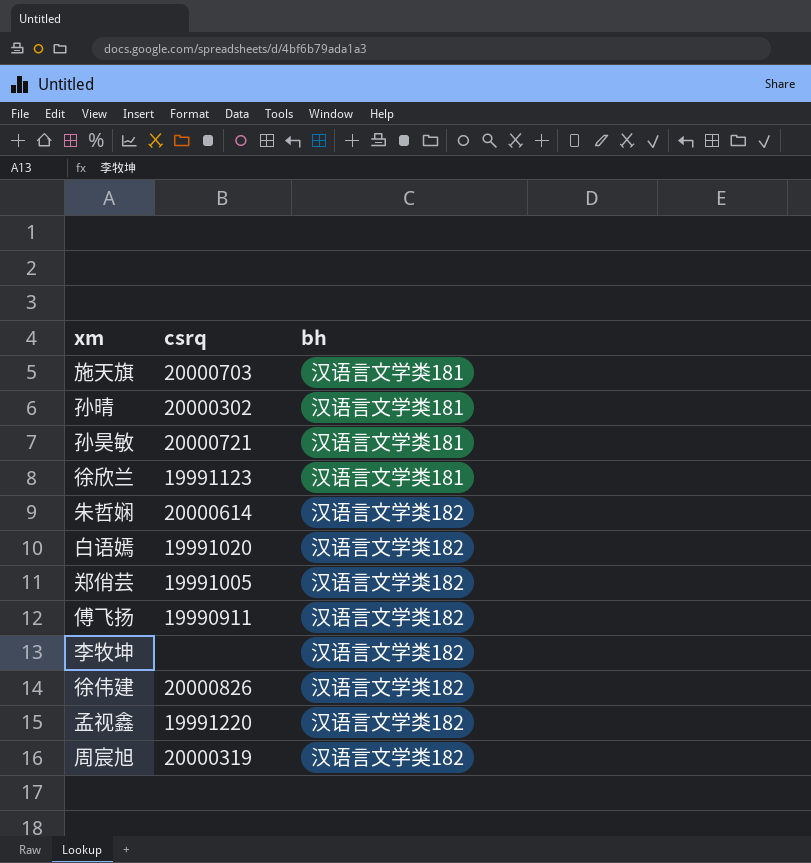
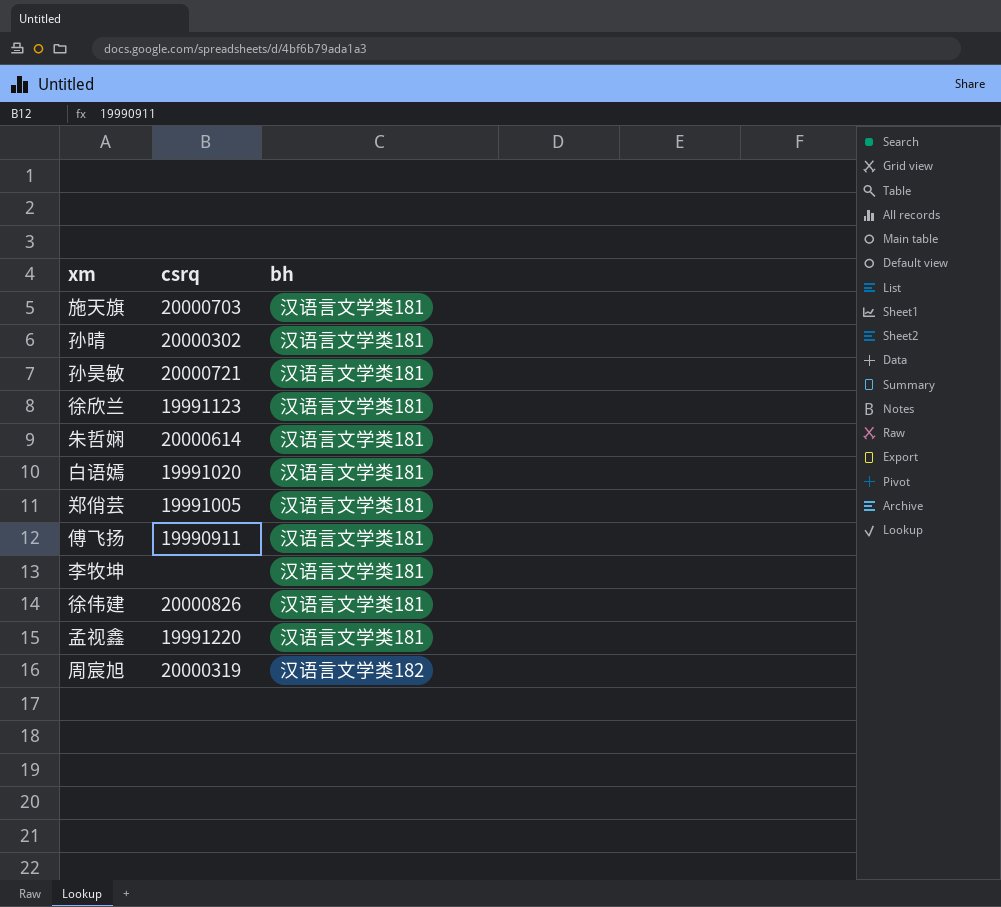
朱哲娴 | bh: 汉语言文学类182 -> 汉语言文学类181
白语嫣 | bh: 汉语言文学类182 -> 汉语言文学类181
郑俏芸 | bh: 汉语言文学类182 -> 汉语言文学类181
傅飞扬 | bh: 汉语言文学类182 -> 汉语言文学类181
李牧坤 | bh: 汉语言文学类182 -> 汉语言文学类181
徐伟建 | bh: 汉语言文学类182 -> 汉语言文学类181
孟视鑫 | bh: 汉语言文学类182 -> 汉语言文学类181

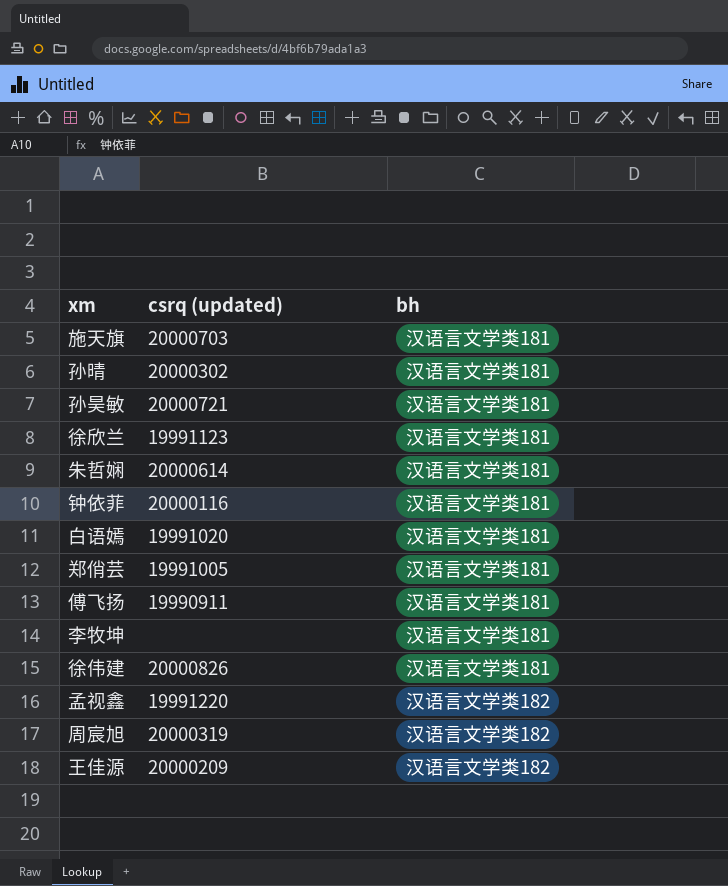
column name: csrq -> csrq (updated)
row 钟依菲: none -> 20000116 | 汉语言文学类181
孟视鑫 | bh: 汉语言文学类181 -> 汉语言文学类182
row 王佳源: none -> 20000209 | 汉语言文学类182

